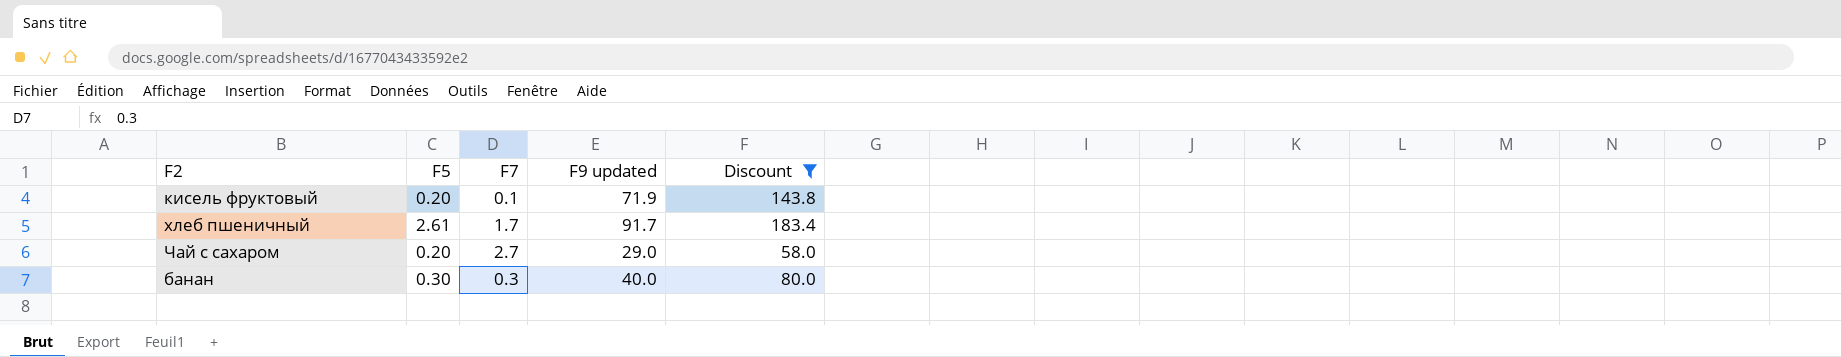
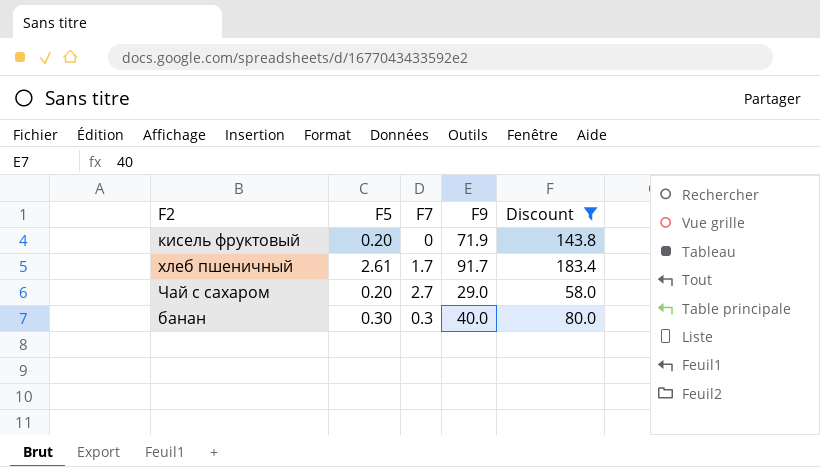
column name: F9 updated -> F9
кисель фруктовый | F7: 0.1 -> 0

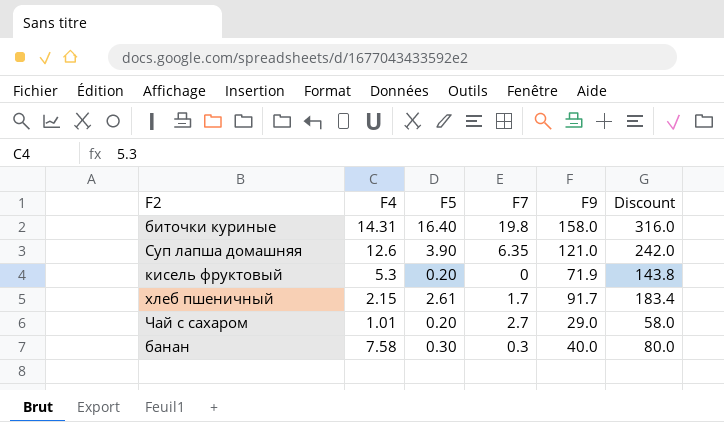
filter: Discount <= 183.4 -> none
column F4 | position: none -> 2

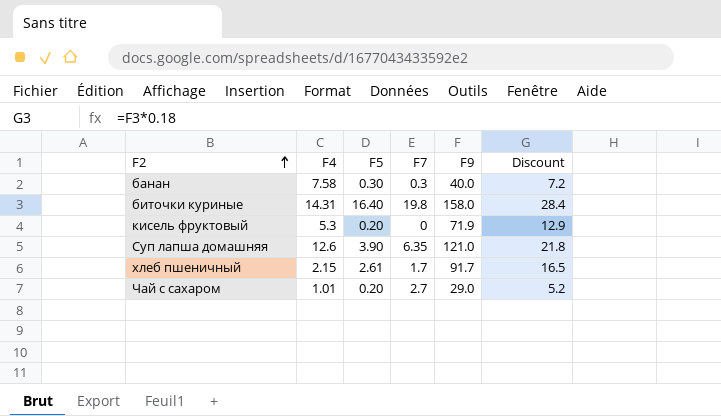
row order: none -> F2 ascending
column Discount | formula: [F9] * 2 -> [F9] * 0.18

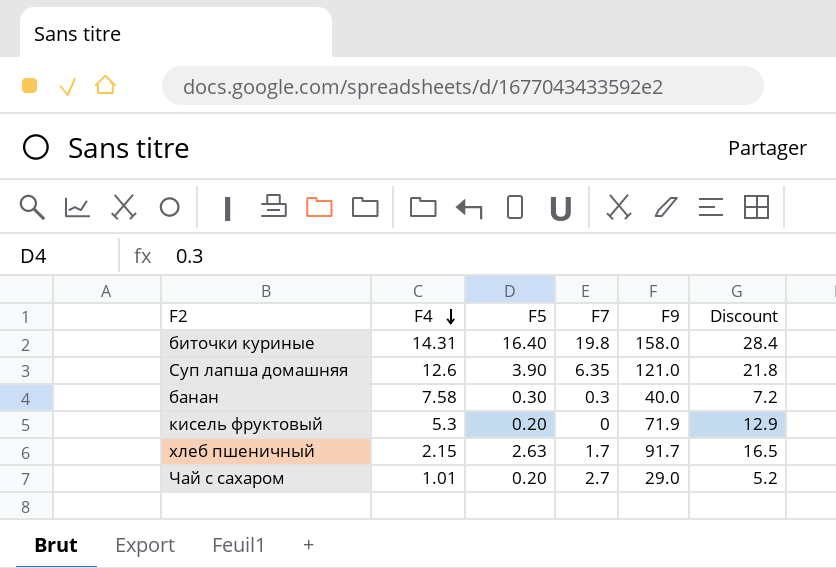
row order: F2 ascending -> F4 descending
хлеб пшеничный | F5: 2.61 -> 2.63

